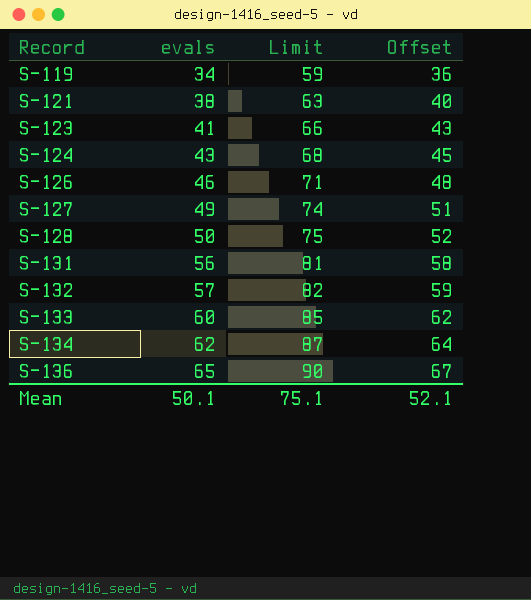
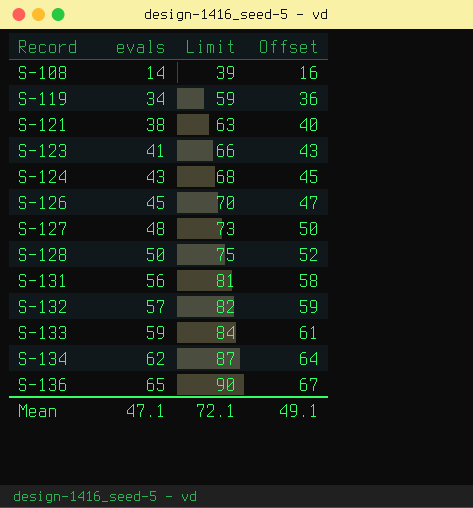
row S-108: none -> 14 | 39 | 16
S-126 | evals: 46 -> 45
S-126 | Limit: 71 -> 70
S-126 | Offset: 48 -> 47
S-127 | evals: 49 -> 48
S-127 | Limit: 74 -> 73
S-127 | Offset: 51 -> 50
S-133 | evals: 60 -> 59
S-133 | Limit: 85 -> 84
S-133 | Offset: 62 -> 61
Mean | evals: 50.1 -> 47.1
Mean | Limit: 75.1 -> 72.1
Mean | Offset: 52.1 -> 49.1

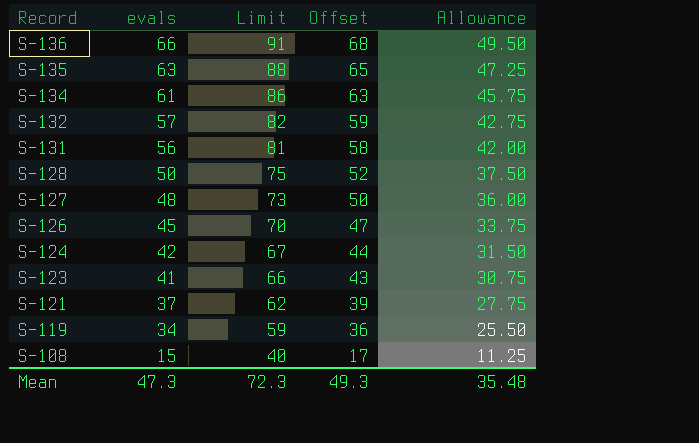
row order: Record ascending -> Record descending
column Allowance | formula: none -> [evals] * 0.75
row S-133: 59 | 84 | 61 -> none
S-136 | evals: 65 -> 66
S-136 | Limit: 90 -> 91
S-136 | Offset: 67 -> 68
row S-135: none -> 63 | 88 | 65 | 47.25
S-134 | evals: 62 -> 61
S-134 | Limit: 87 -> 86
S-134 | Offset: 64 -> 63
S-124 | evals: 43 -> 42
S-124 | Limit: 68 -> 67
S-124 | Offset: 45 -> 44
S-121 | evals: 38 -> 37
S-121 | Limit: 63 -> 62
S-121 | Offset: 40 -> 39
S-108 | evals: 14 -> 15
S-108 | Limit: 39 -> 40
S-108 | Offset: 16 -> 17
Mean | evals: 47.1 -> 47.3
Mean | Limit: 72.1 -> 72.3
Mean | Offset: 49.1 -> 49.3

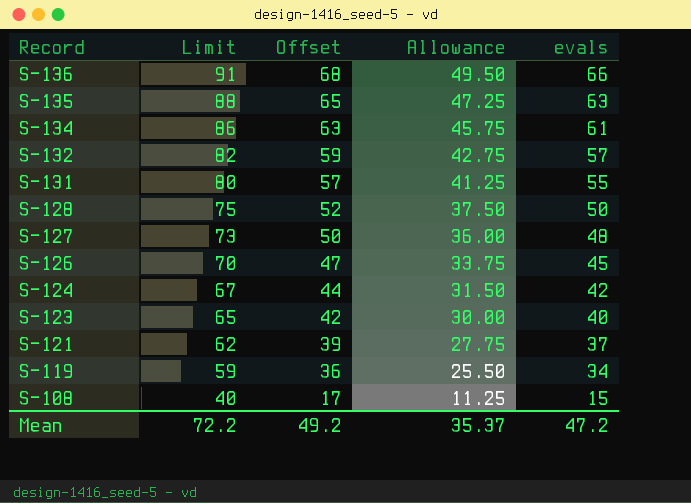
column evals | position: 2 -> 5
S-131 | Limit: 81 -> 80
S-131 | Offset: 58 -> 57
S-131 | Allowance: 42.00 -> 41.25
S-131 | evals: 56 -> 55
S-123 | Limit: 66 -> 65
S-123 | Offset: 43 -> 42
S-123 | Allowance: 30.75 -> 30.00
S-123 | evals: 41 -> 40
Mean | Limit: 72.3 -> 72.2
Mean | Offset: 49.3 -> 49.2
Mean | Allowance: 35.48 -> 35.37
Mean | evals: 47.3 -> 47.2

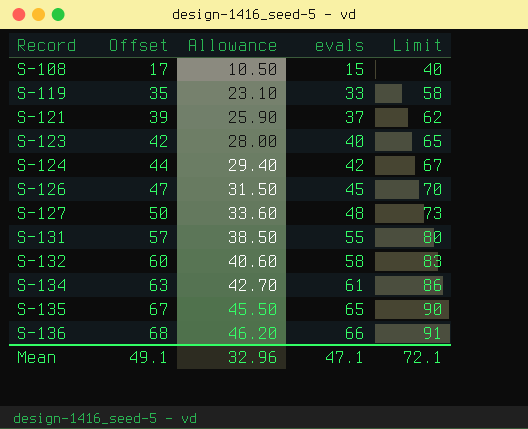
row order: Record descending -> Record ascending
column Allowance | formula: [evals] * 0.75 -> [evals] * 0.7
column Limit | position: 2 -> 5
row S-128: 75 | 52 | 37.50 | 50 -> none
S-119 | Offset: 36 -> 35
S-119 | evals: 34 -> 33
S-119 | Limit: 59 -> 58
S-132 | Offset: 59 -> 60
S-132 | evals: 57 -> 58
S-132 | Limit: 82 -> 83
S-135 | Offset: 65 -> 67
S-135 | evals: 63 -> 65
S-135 | Limit: 88 -> 90
Mean | Offset: 49.2 -> 49.1
Mean | Allowance: 35.37 -> 32.96
Mean | evals: 47.2 -> 47.1
Mean | Limit: 72.2 -> 72.1

